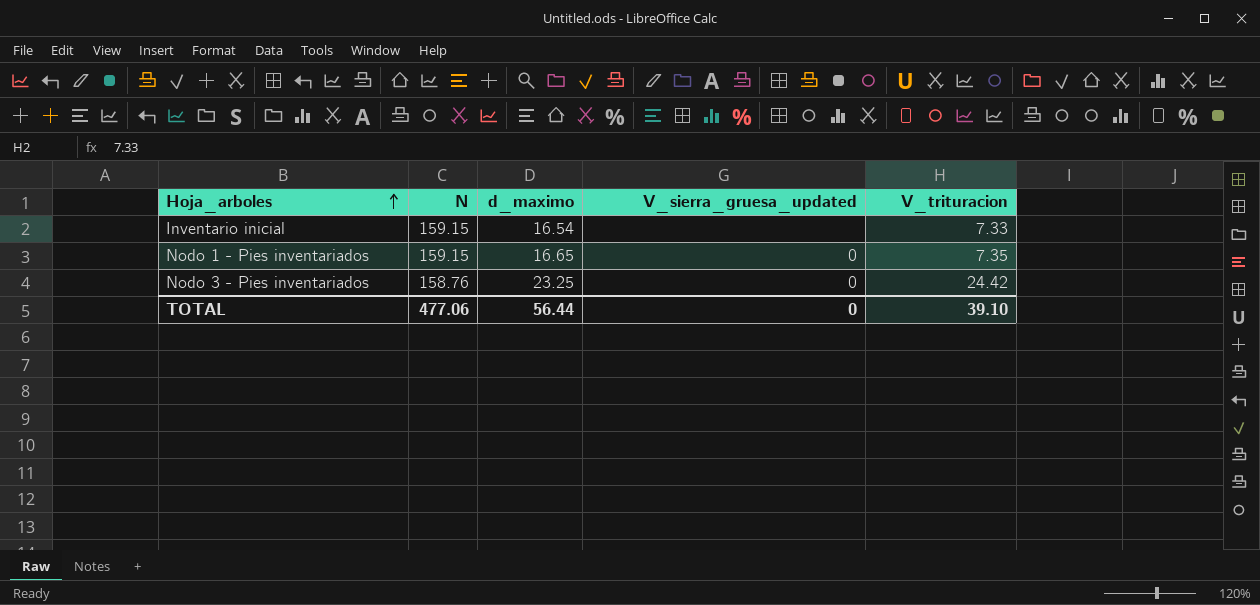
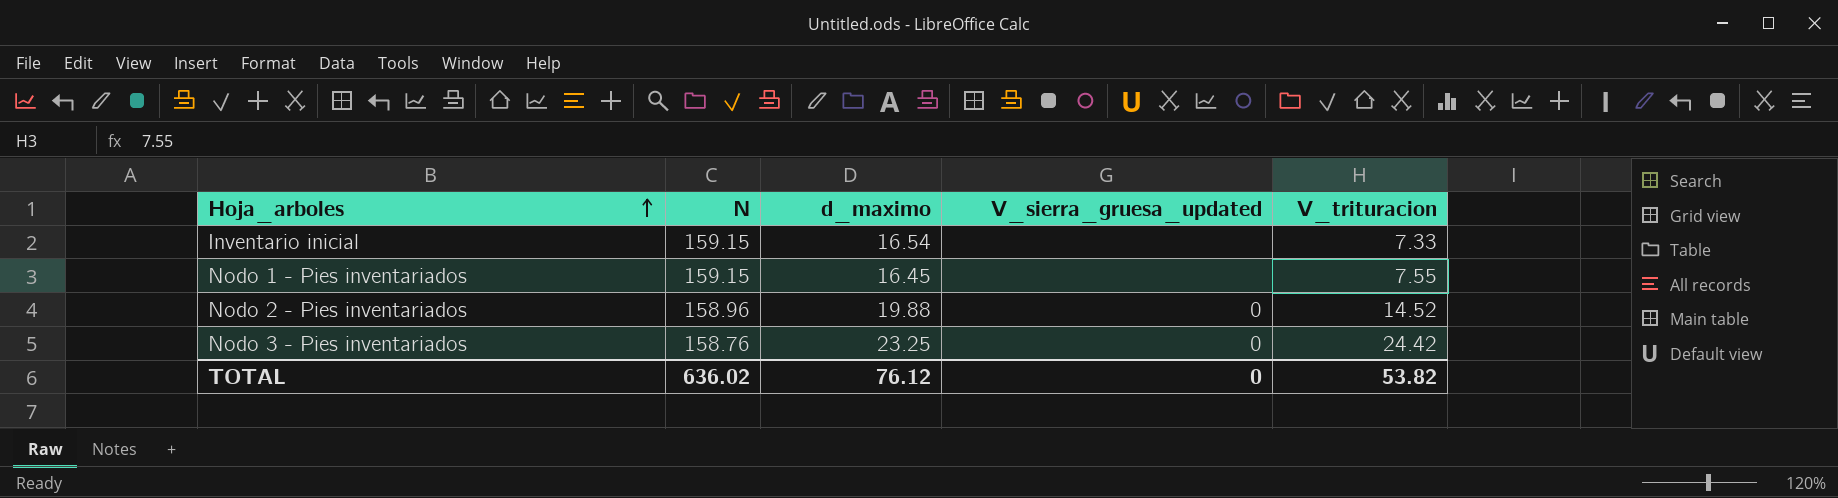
Nodo 1 - Pies inventariados | d_maximo: 16.65 -> 16.45
Nodo 1 - Pies inventariados | V_sierra_gruesa_updated: 0 -> none
Nodo 1 - Pies inventariados | V_trituracion: 7.35 -> 7.55
row Nodo 2 - Pies inventariados: none -> 158.96 | 19.88 | 0 | 14.52
TOTAL | N: 477.06 -> 636.02
TOTAL | d_maximo: 56.44 -> 76.12
TOTAL | V_trituracion: 39.10 -> 53.82

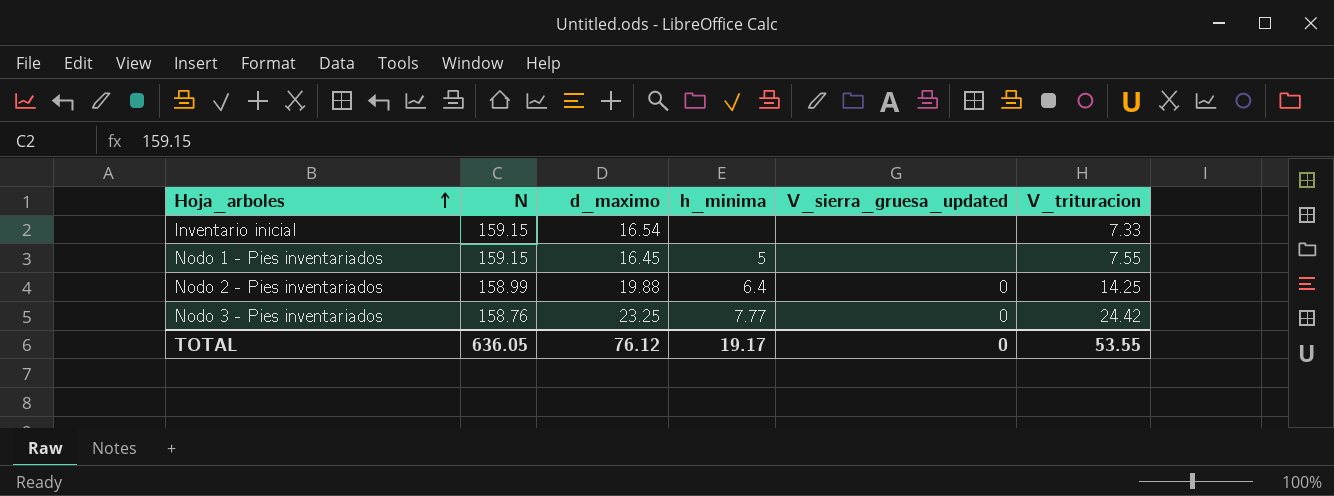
column h_minima | position: none -> 4
Nodo 2 - Pies inventariados | N: 158.96 -> 158.99
Nodo 2 - Pies inventariados | V_trituracion: 14.52 -> 14.25
TOTAL | N: 636.02 -> 636.05
TOTAL | V_trituracion: 53.82 -> 53.55

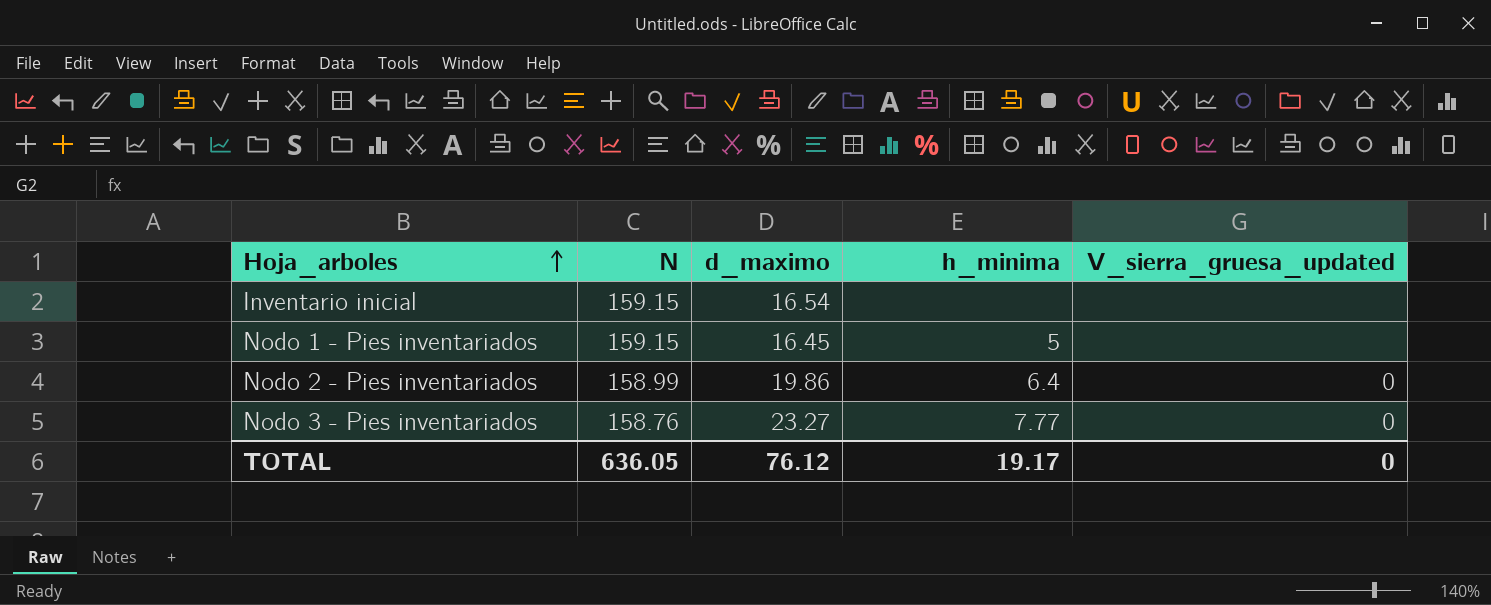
column V_trituracion | position: 6 -> none
Nodo 2 - Pies inventariados | d_maximo: 19.88 -> 19.86
Nodo 3 - Pies inventariados | d_maximo: 23.25 -> 23.27

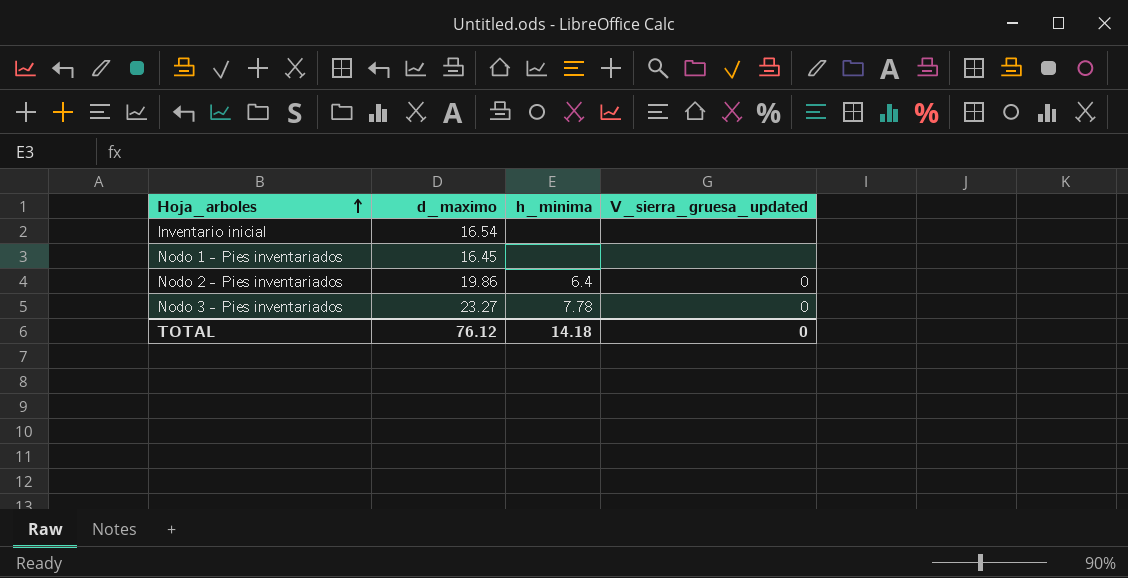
column N | position: 2 -> none
Nodo 1 - Pies inventariados | h_minima: 5 -> none
Nodo 3 - Pies inventariados | h_minima: 7.77 -> 7.78
TOTAL | h_minima: 19.17 -> 14.18

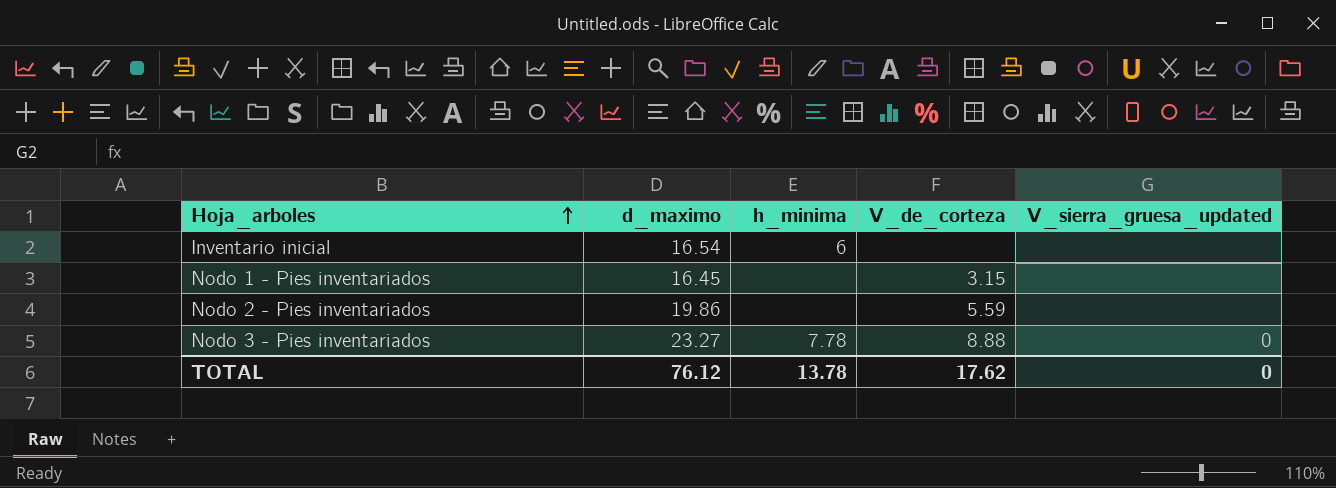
column V_de_corteza | position: none -> 4
Inventario inicial | h_minima: none -> 6
Nodo 2 - Pies inventariados | h_minima: 6.4 -> none
Nodo 2 - Pies inventariados | V_sierra_gruesa_updated: 0 -> none
TOTAL | h_minima: 14.18 -> 13.78

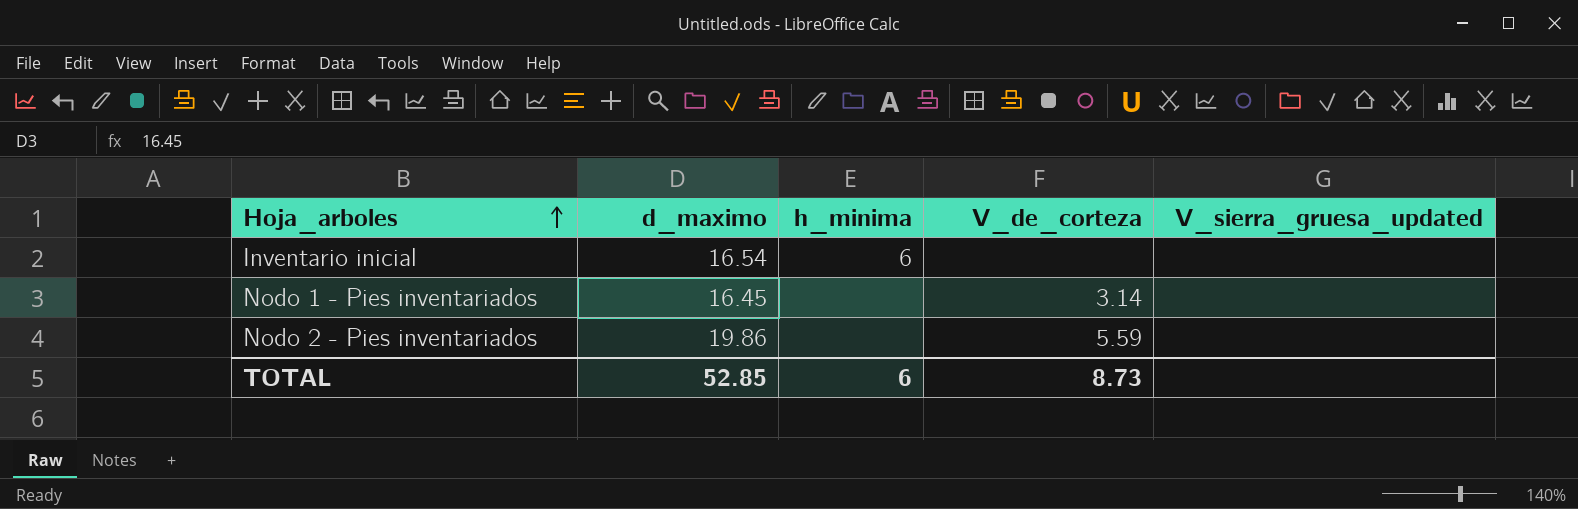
row Nodo 3 - Pies inventariados: 23.27 | 7.78 | 8.88 | 0 -> none
Nodo 1 - Pies inventariados | V_de_corteza: 3.15 -> 3.14
TOTAL | d_maximo: 76.12 -> 52.85
TOTAL | h_minima: 13.78 -> 6
TOTAL | V_de_corteza: 17.62 -> 8.73
TOTAL | V_sierra_gruesa_updated: 0 -> none

